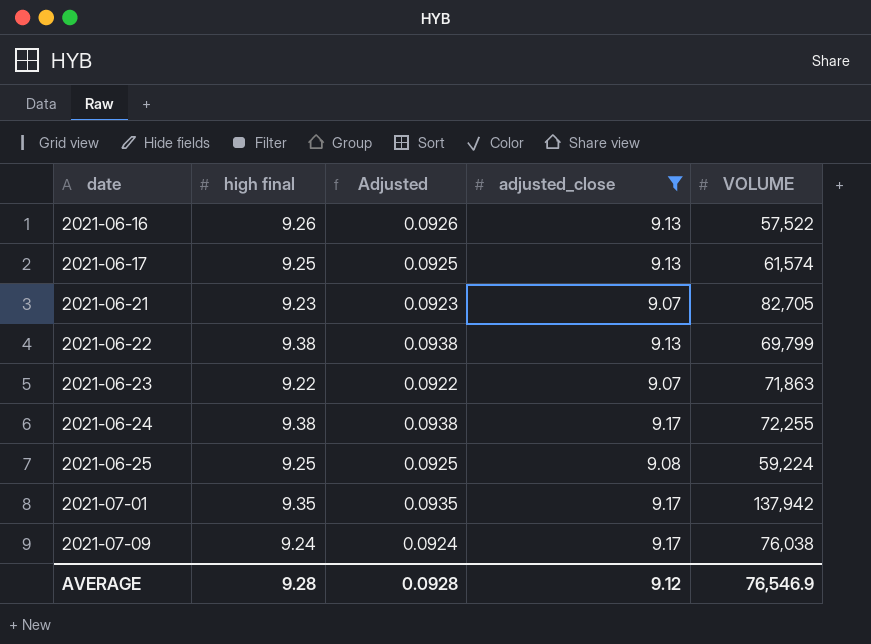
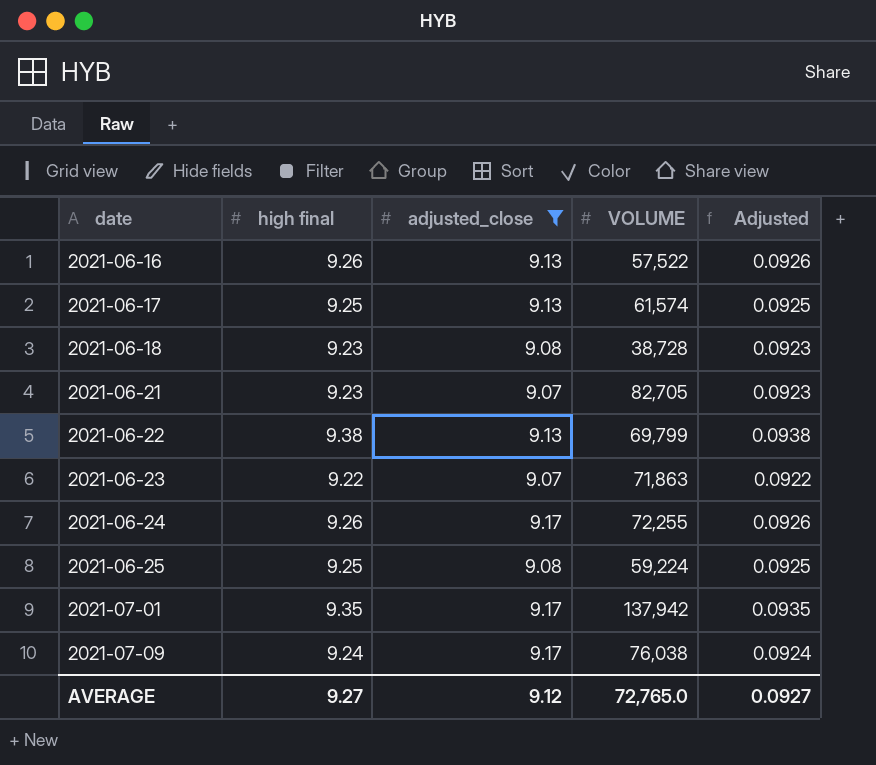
column Adjusted | position: 3 -> 5
row 2021-06-18: none -> 9.23 | 9.08 | 38,728 | 0.0923
2021-06-24 | high final: 9.38 -> 9.26
2021-06-24 | Adjusted: 0.0938 -> 0.0926
AVERAGE | high final: 9.28 -> 9.27
AVERAGE | VOLUME: 76,546.9 -> 72,765.0
AVERAGE | Adjusted: 0.0928 -> 0.0927

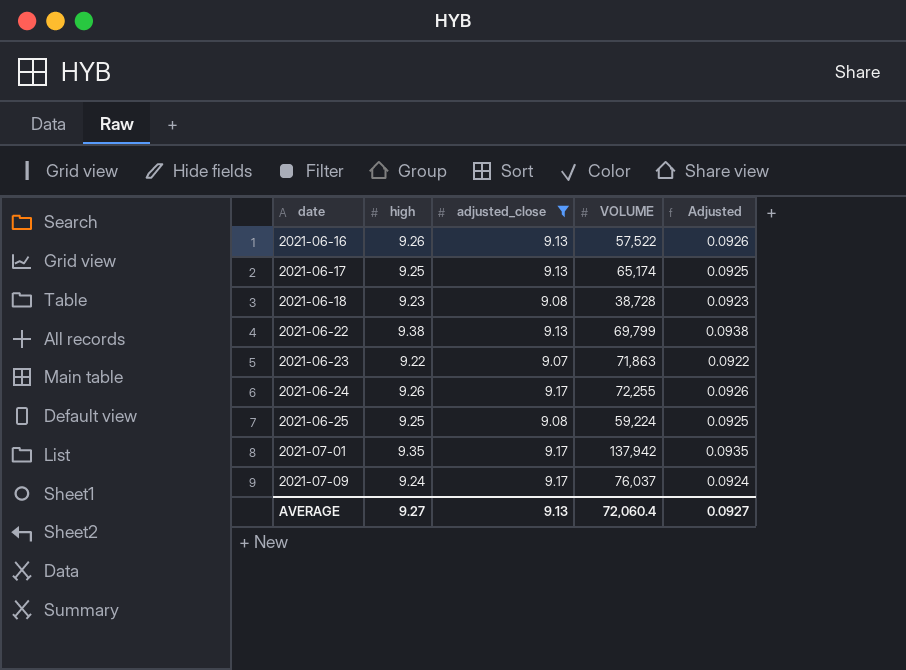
column name: high final -> high
row 2021-06-21: 9.23 | 9.07 | 82,705 | 0.0923 -> none
2021-06-17 | VOLUME: 61,574 -> 65,174
2021-07-09 | VOLUME: 76,038 -> 76,037
AVERAGE | adjusted_close: 9.12 -> 9.13
AVERAGE | VOLUME: 72,765.0 -> 72,060.4

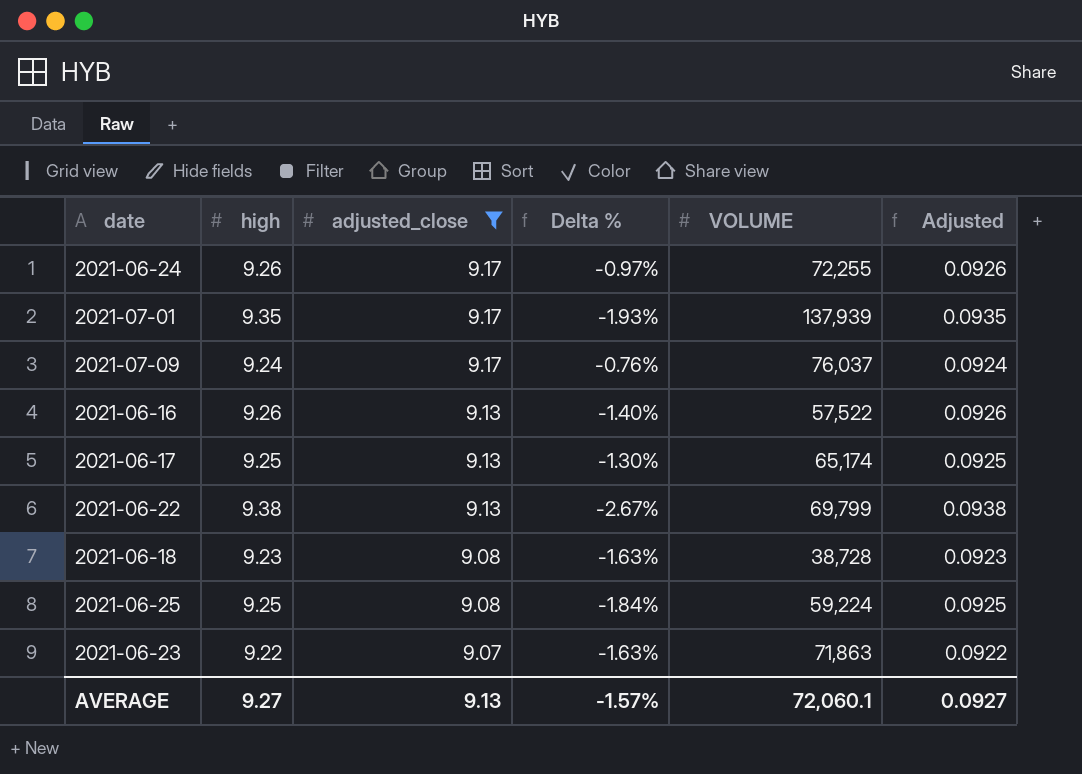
row order: date ascending -> adjusted_close descending
column Delta % | formula: none -> ([adjusted_close] - [high]) / [high]
2021-07-01 | VOLUME: 137,942 -> 137,939
AVERAGE | VOLUME: 72,060.4 -> 72,060.1

